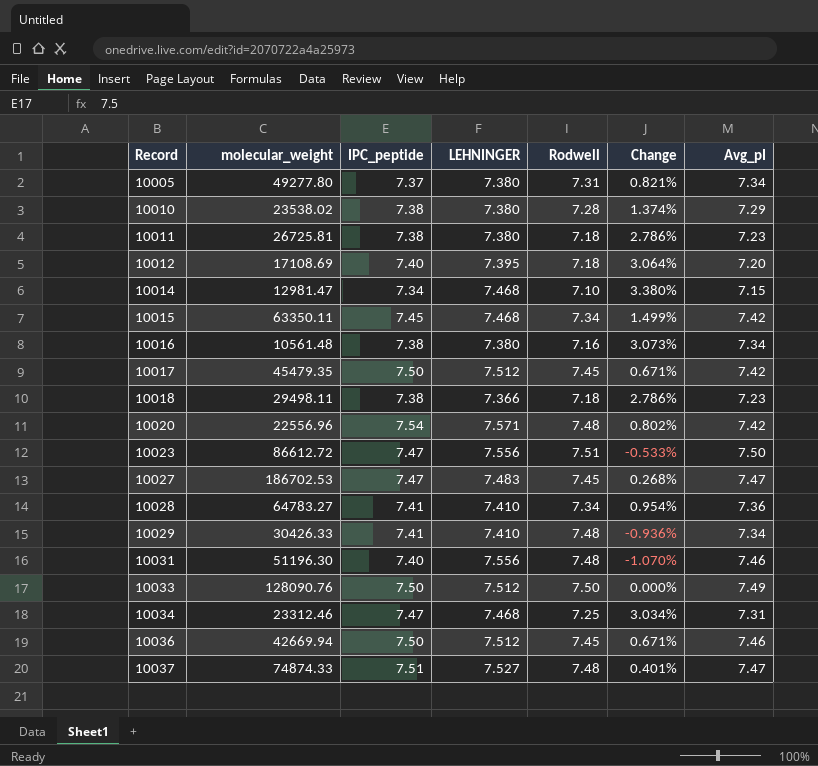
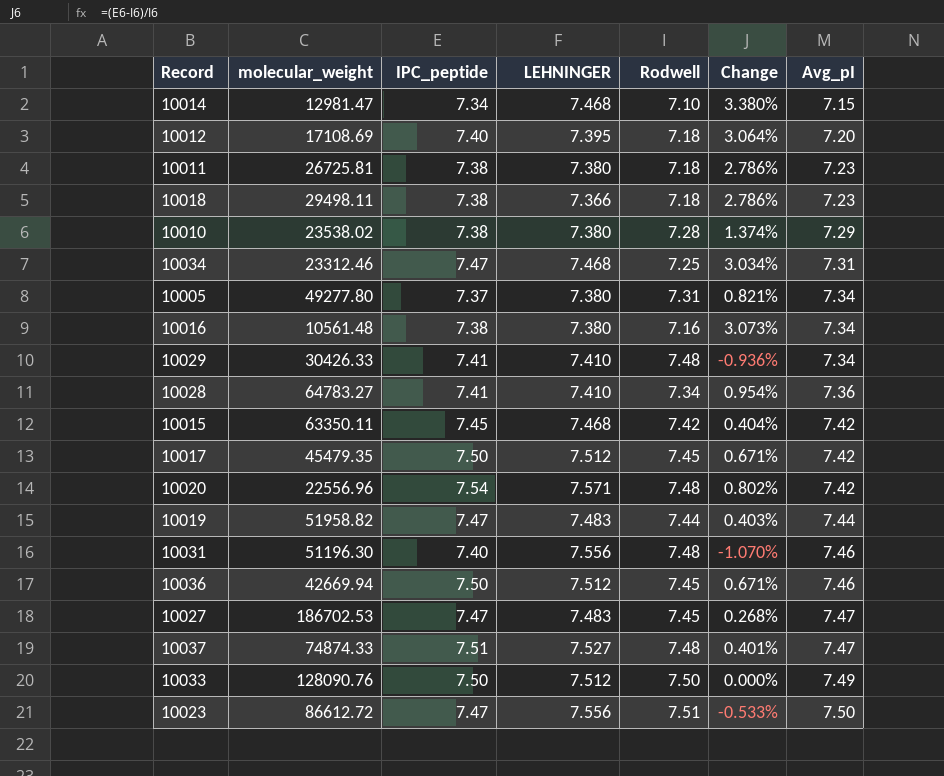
row order: Record ascending -> Avg_pI ascending
10015 | Rodwell: 7.34 -> 7.42
10015 | Change: 1.499% -> 0.404%
row 10019: none -> 51958.82 | 7.47 | 7.483 | 7.44 | 0.403% | 7.44

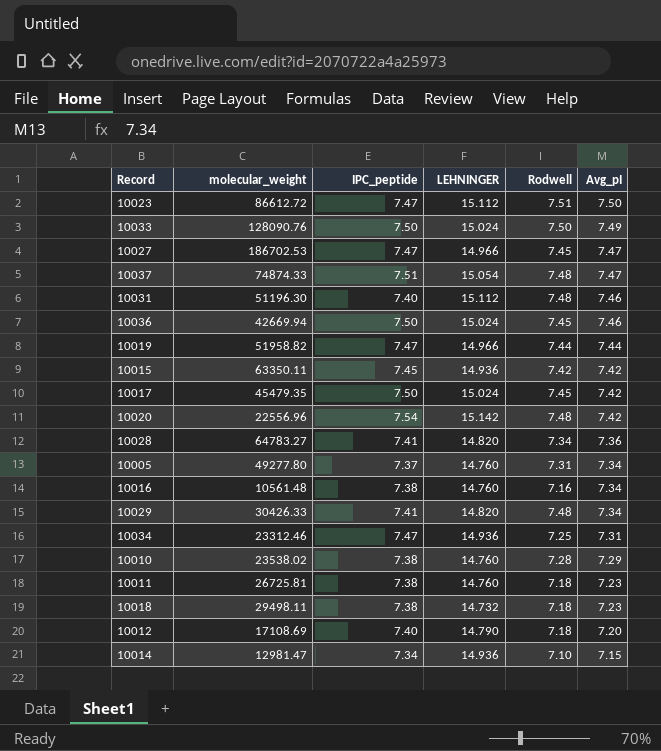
row order: Avg_pI ascending -> Avg_pI descending
column Change | formula: ([IPC_peptide] - [Rodwell]) / [Rodwell] -> none
10023 | LEHNINGER: 7.556 -> 15.112
10033 | LEHNINGER: 7.512 -> 15.024
10027 | LEHNINGER: 7.483 -> 14.966
10037 | LEHNINGER: 7.527 -> 15.054
10031 | LEHNINGER: 7.556 -> 15.112
10036 | LEHNINGER: 7.512 -> 15.024
10019 | LEHNINGER: 7.483 -> 14.966
10015 | LEHNINGER: 7.468 -> 14.936
10017 | LEHNINGER: 7.512 -> 15.024
10020 | LEHNINGER: 7.571 -> 15.142
10028 | LEHNINGER: 7.410 -> 14.820
10005 | LEHNINGER: 7.380 -> 14.760
10016 | LEHNINGER: 7.380 -> 14.760
10029 | LEHNINGER: 7.410 -> 14.820
10034 | LEHNINGER: 7.468 -> 14.936
10010 | LEHNINGER: 7.380 -> 14.760
10011 | LEHNINGER: 7.380 -> 14.760
10018 | LEHNINGER: 7.366 -> 14.732
10012 | LEHNINGER: 7.395 -> 14.790
10014 | LEHNINGER: 7.468 -> 14.936

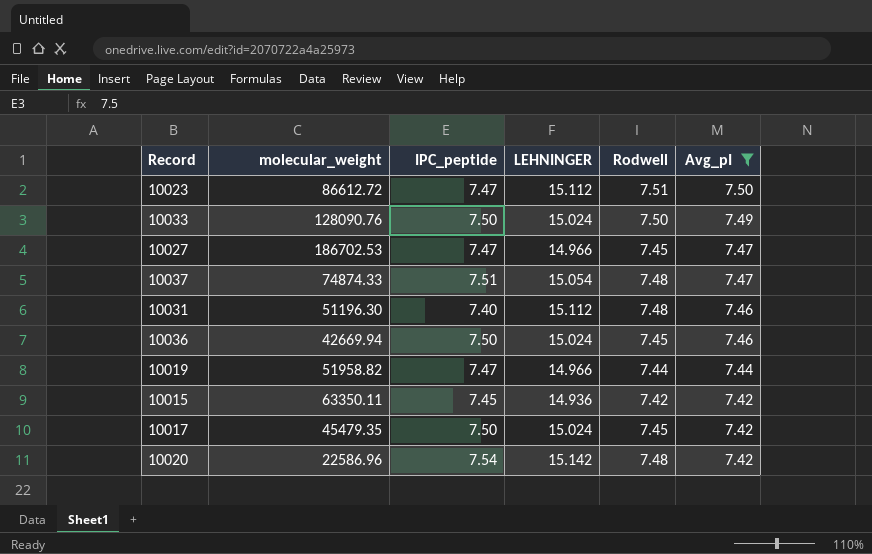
filter: none -> Avg_pI >= 7.42
10020 | molecular_weight: 22556.96 -> 22586.96

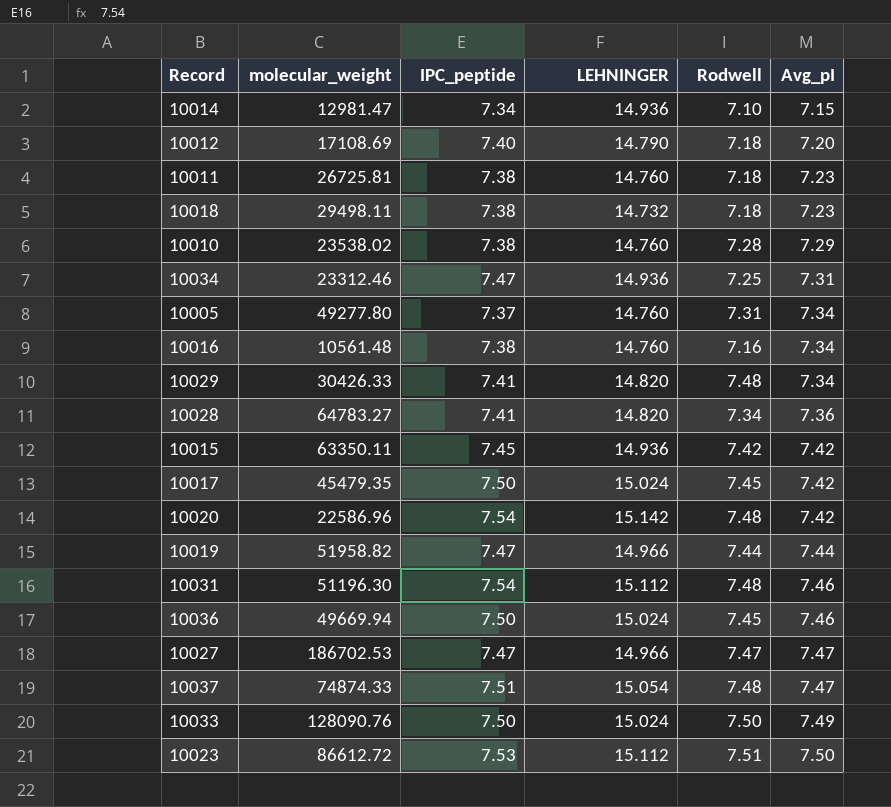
filter: Avg_pI >= 7.42 -> none
row order: Avg_pI descending -> Avg_pI ascending
10031 | IPC_peptide: 7.40 -> 7.54
10036 | molecular_weight: 42669.94 -> 49669.94
10027 | Rodwell: 7.45 -> 7.47
10023 | IPC_peptide: 7.47 -> 7.53

